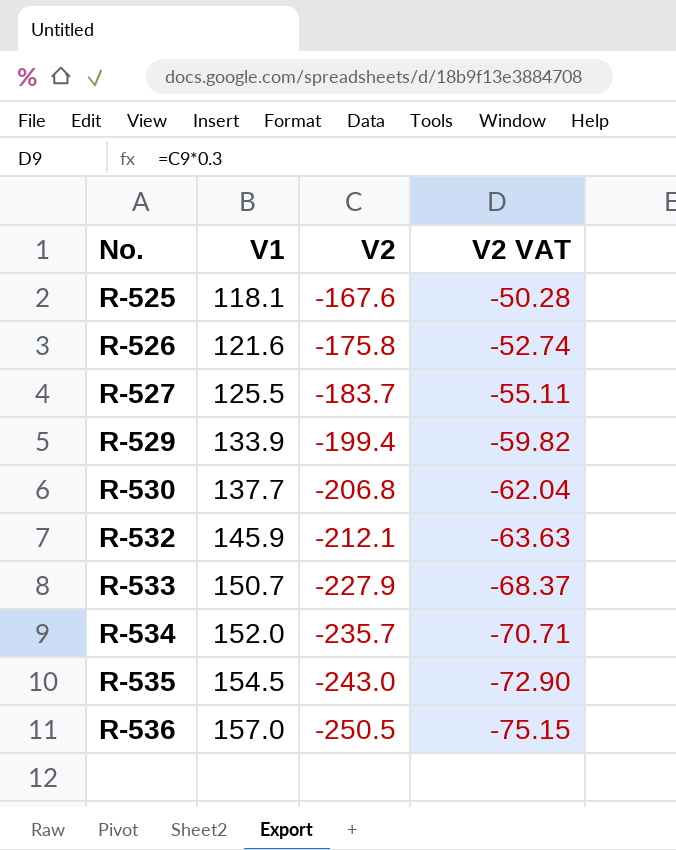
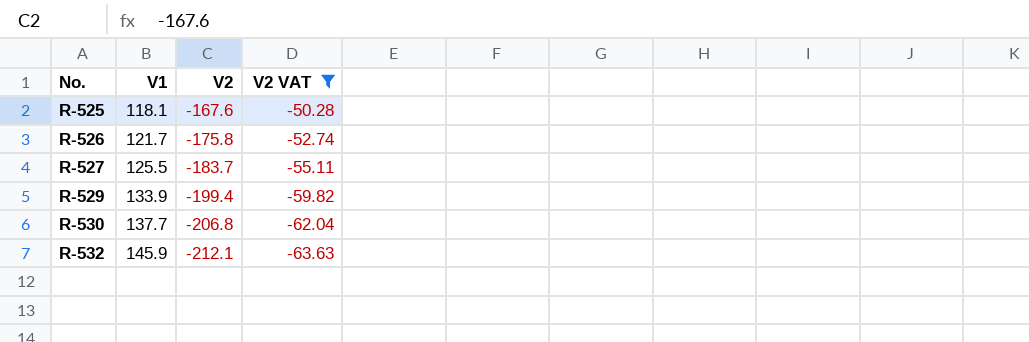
filter: none -> V2 VAT >= -63.63
R-526 | V1: 121.6 -> 121.7

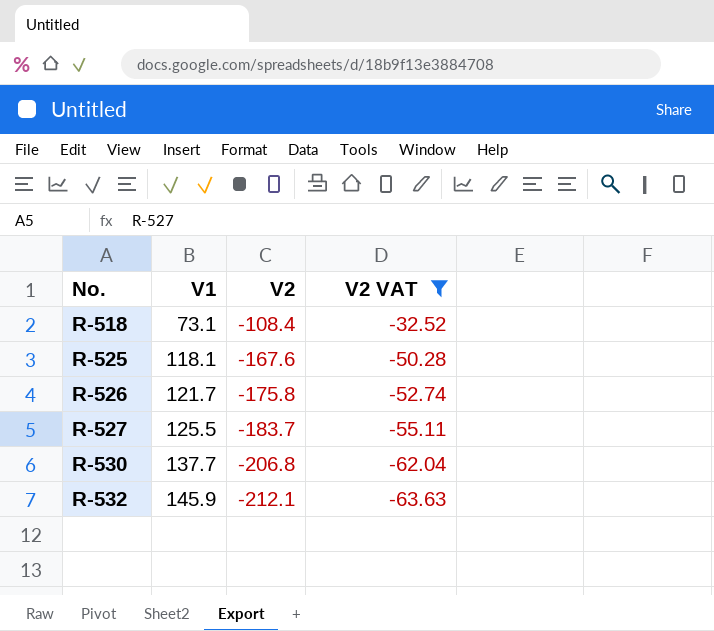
row R-529: 133.9 | -199.4 | -59.82 -> none
row R-518: none -> 73.1 | -108.4 | -32.52

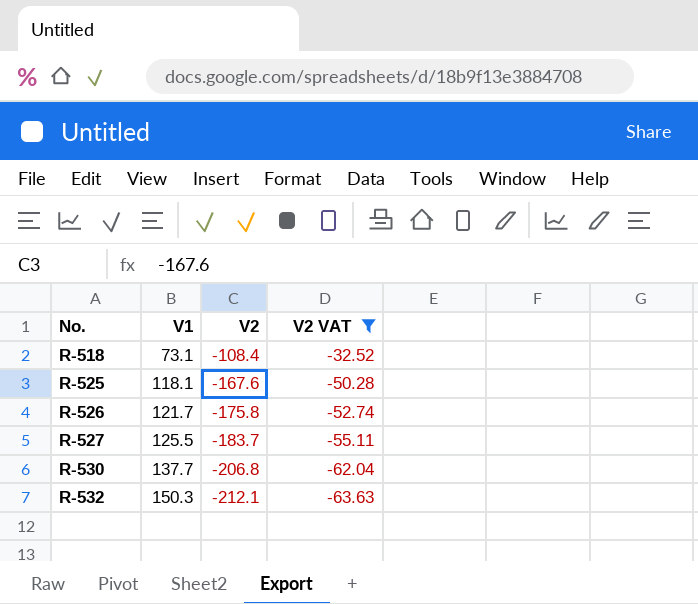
R-532 | V1: 145.9 -> 150.3

